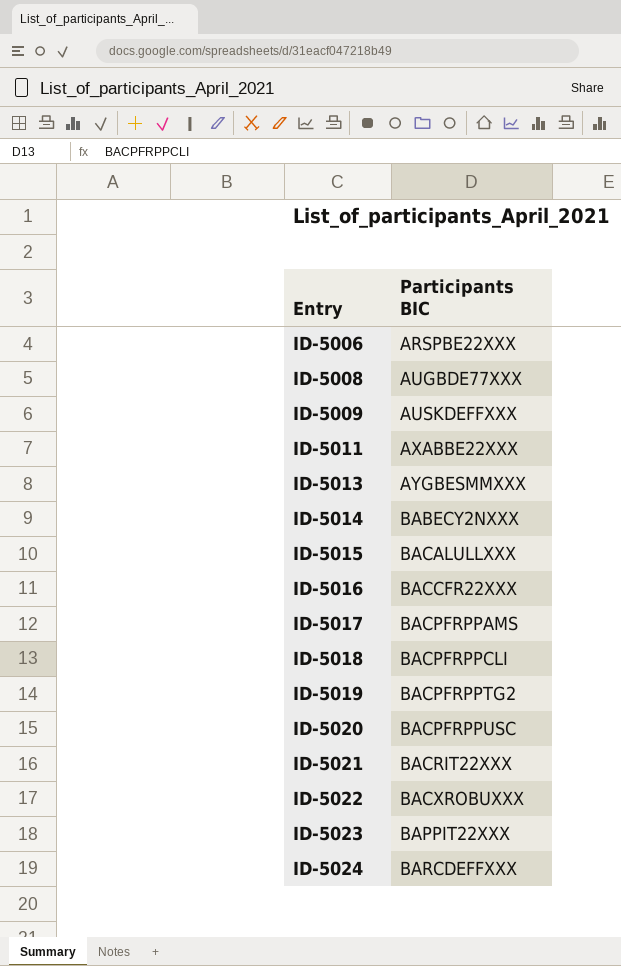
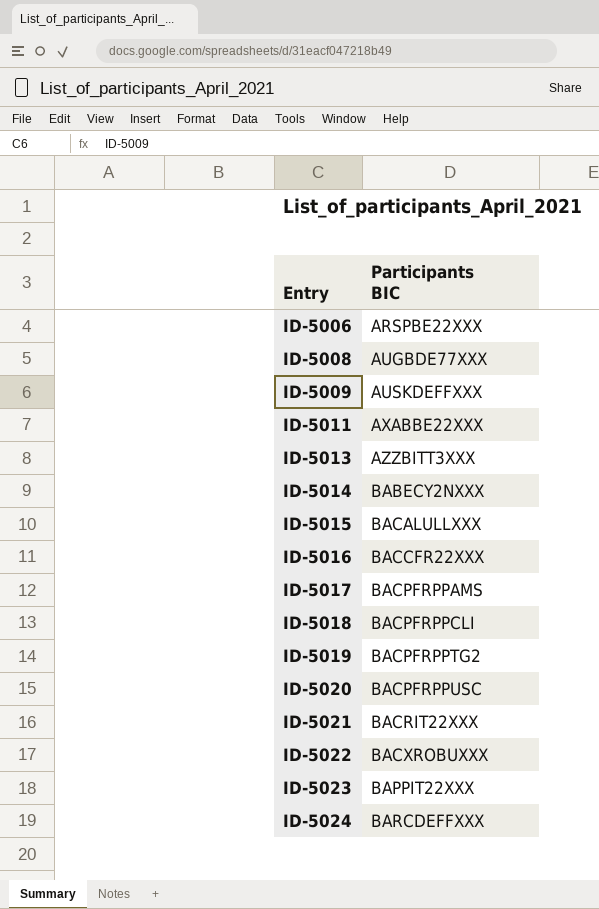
ID-5013 | Participants BIC: AYGBESMMXXX -> AZZBITT3XXX

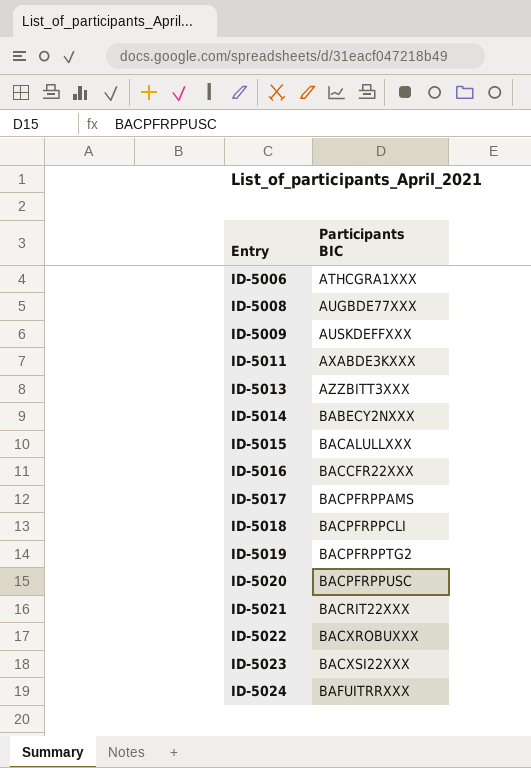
ID-5006 | Participants BIC: ARSPBE22XXX -> ATHCGRA1XXX
ID-5011 | Participants BIC: AXABBE22XXX -> AXABDE3KXXX
ID-5023 | Participants BIC: BAPPIT22XXX -> BACXSI22XXX
ID-5024 | Participants BIC: BARCDEFFXXX -> BAFUITRRXXX

